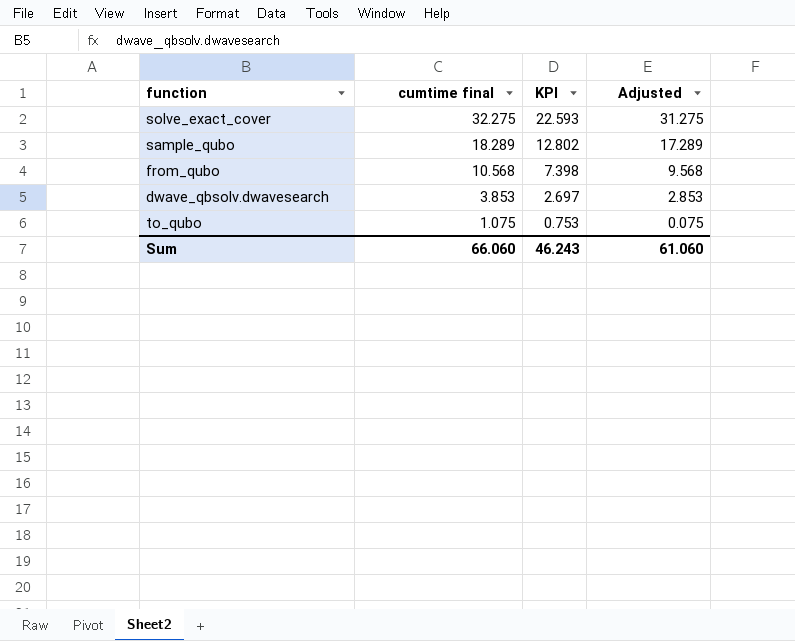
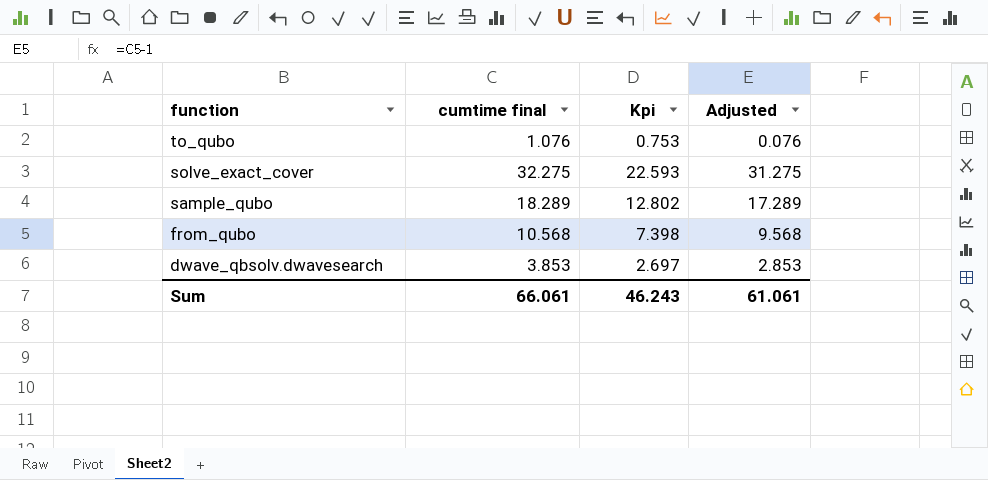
row order: cumtime final descending -> function descending
column name: KPI -> Kpi
to_qubo | cumtime final: 1.075 -> 1.076
to_qubo | Adjusted: 0.075 -> 0.076
Sum | cumtime final: 66.060 -> 66.061
Sum | Adjusted: 61.060 -> 61.061

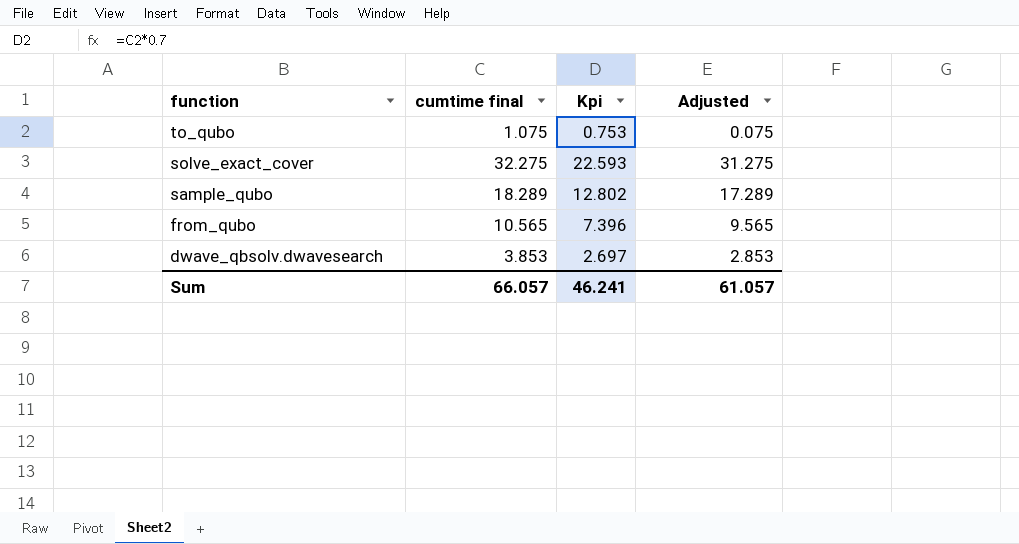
to_qubo | cumtime final: 1.076 -> 1.075
to_qubo | Adjusted: 0.076 -> 0.075
from_qubo | cumtime final: 10.568 -> 10.565
from_qubo | Kpi: 7.398 -> 7.396
from_qubo | Adjusted: 9.568 -> 9.565
Sum | cumtime final: 66.061 -> 66.057
Sum | Kpi: 46.243 -> 46.241
Sum | Adjusted: 61.061 -> 61.057

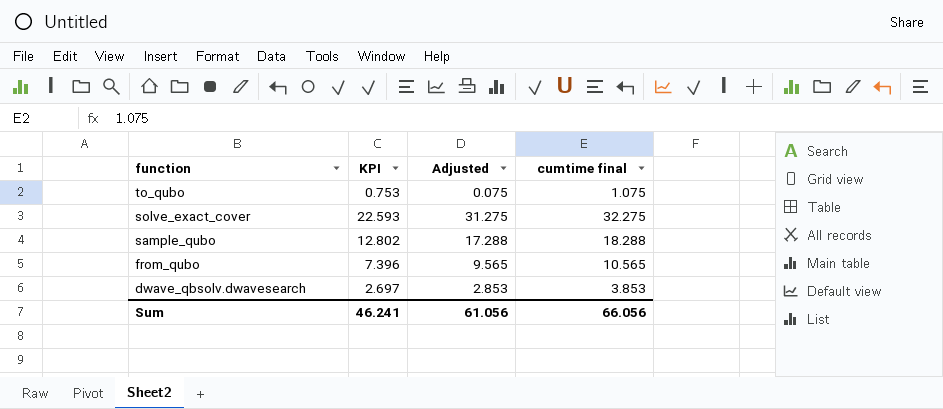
column name: Kpi -> KPI
column cumtime final | position: 2 -> 4
sample_qubo | Adjusted: 17.289 -> 17.288
sample_qubo | cumtime final: 18.289 -> 18.288
Sum | Adjusted: 61.057 -> 61.056
Sum | cumtime final: 66.057 -> 66.056

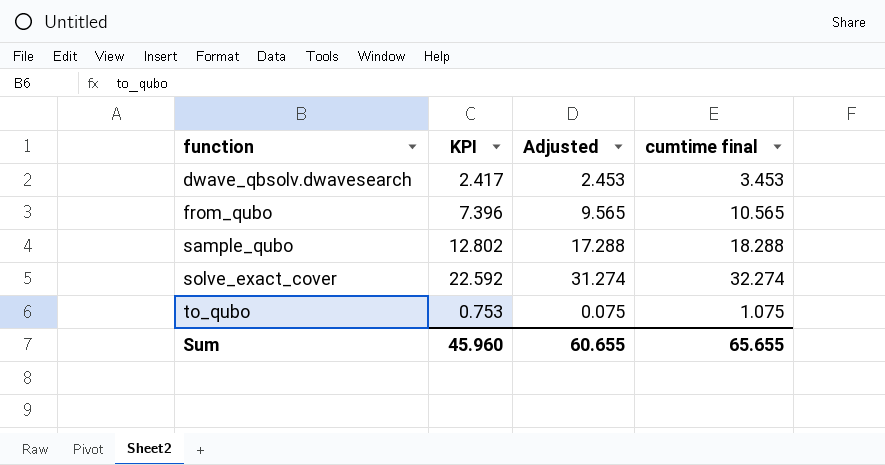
row order: function descending -> function ascending
dwave_qbsolv.dwavesearch | KPI: 2.697 -> 2.417
dwave_qbsolv.dwavesearch | Adjusted: 2.853 -> 2.453
dwave_qbsolv.dwavesearch | cumtime final: 3.853 -> 3.453
solve_exact_cover | KPI: 22.593 -> 22.592
solve_exact_cover | Adjusted: 31.275 -> 31.274
solve_exact_cover | cumtime final: 32.275 -> 32.274
Sum | KPI: 46.241 -> 45.960
Sum | Adjusted: 61.056 -> 60.655
Sum | cumtime final: 66.056 -> 65.655

